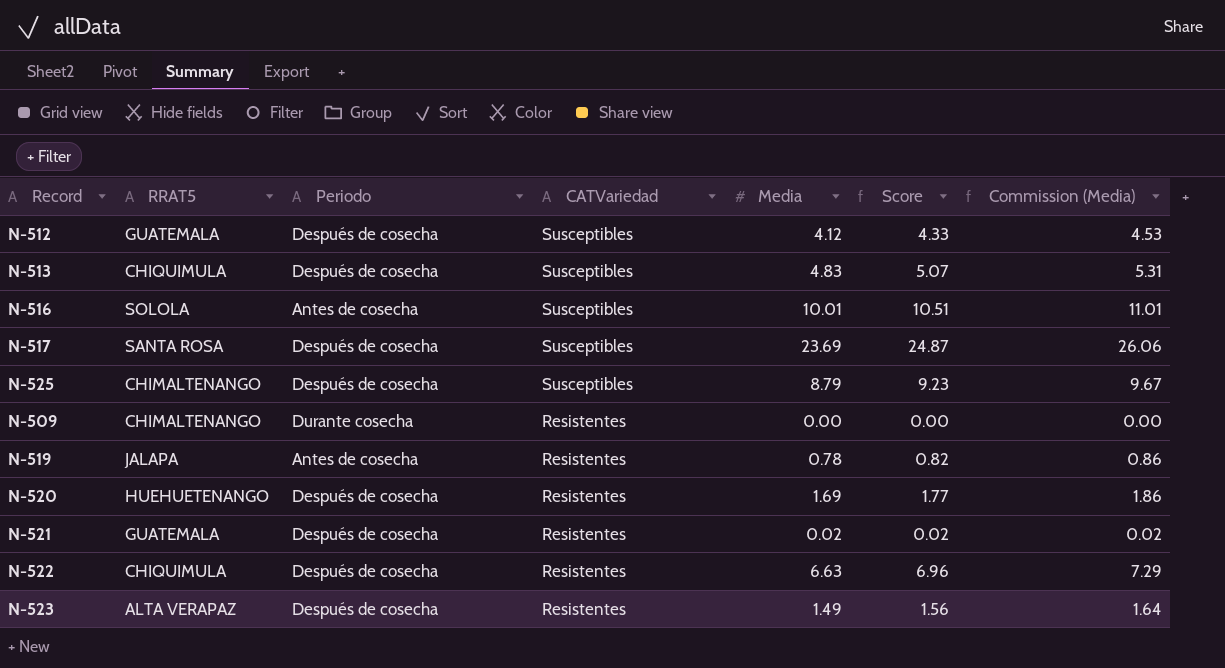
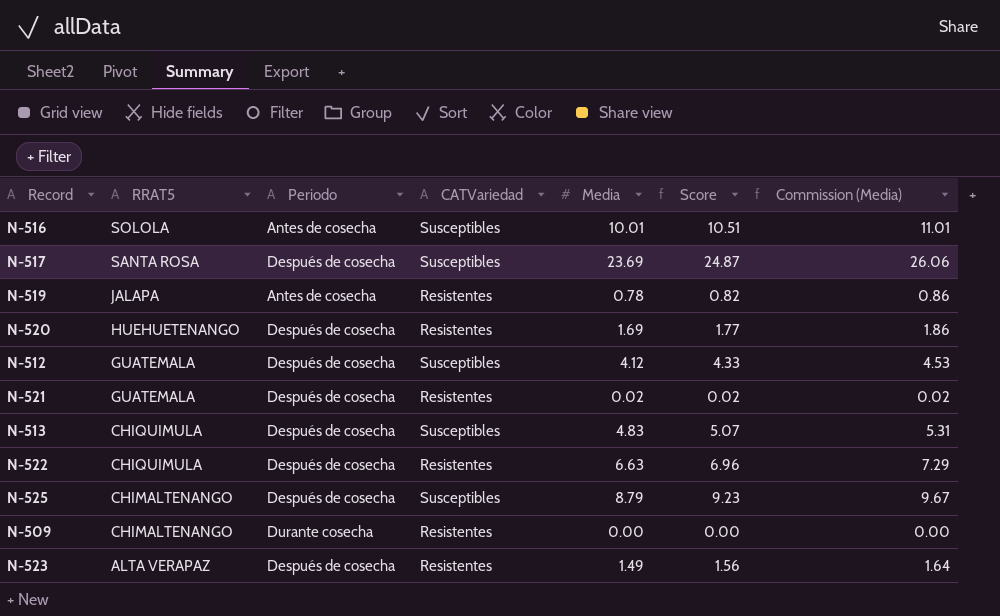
row order: CATVariedad descending -> RRAT5 descending

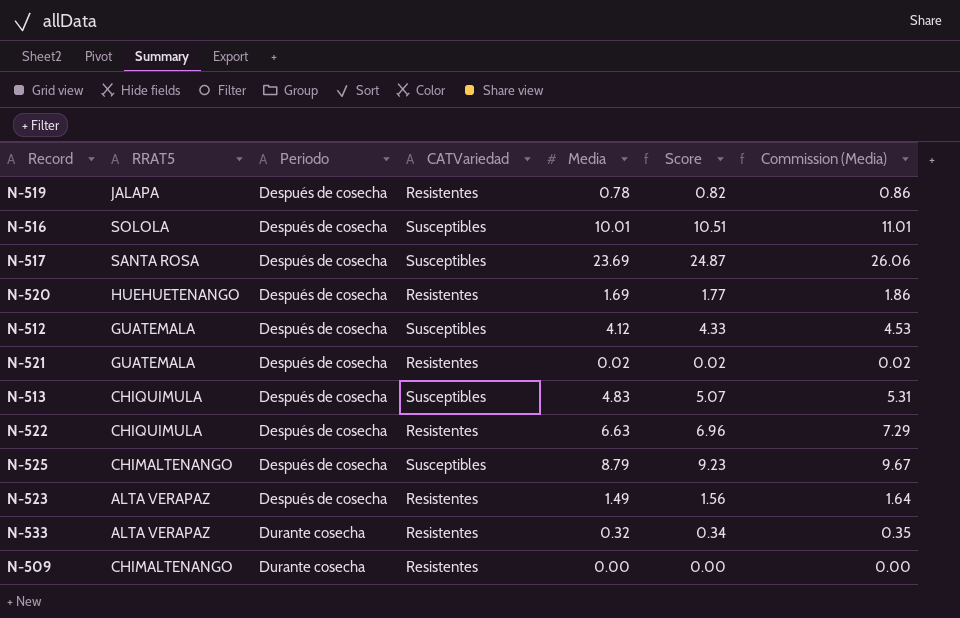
row order: RRAT5 descending -> Periodo ascending
N-519 | Periodo: Antes de cosecha -> Después de cosecha
N-516 | Periodo: Antes de cosecha -> Después de cosecha
row N-533: none -> ALTA VERAPAZ | Durante cosecha | Resistentes | 0.32 | 0.34 | 0.35

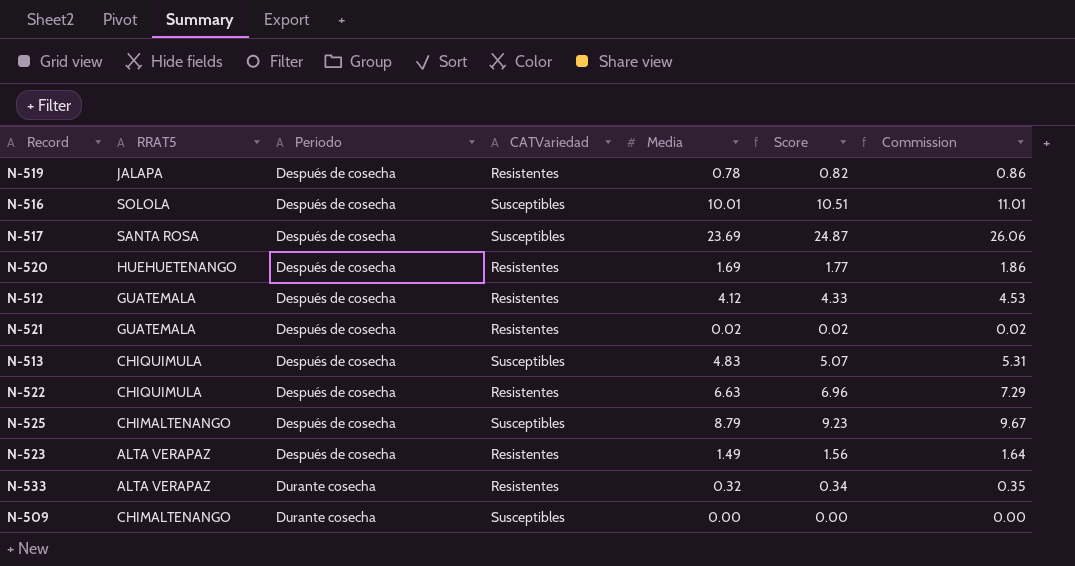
column name: Commission (Media) -> Commission
N-512 | CATVariedad: Susceptibles -> Resistentes
N-509 | CATVariedad: Resistentes -> Susceptibles

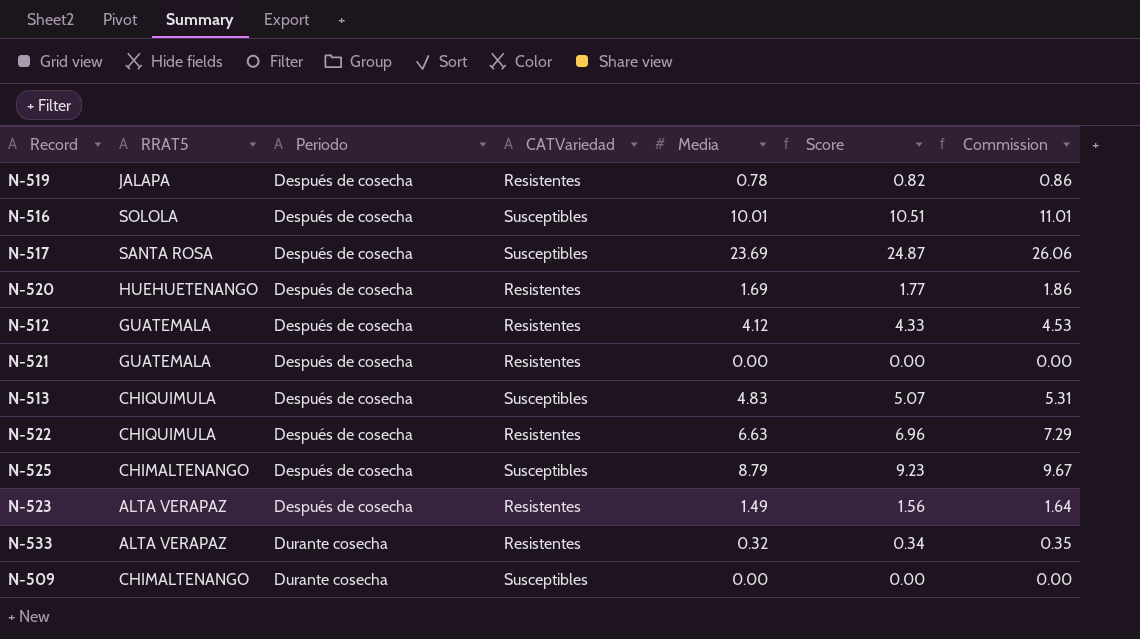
N-521 | Media: 0.02 -> 0.00
N-521 | Score: 0.02 -> 0.00
N-521 | Commission: 0.02 -> 0.00

